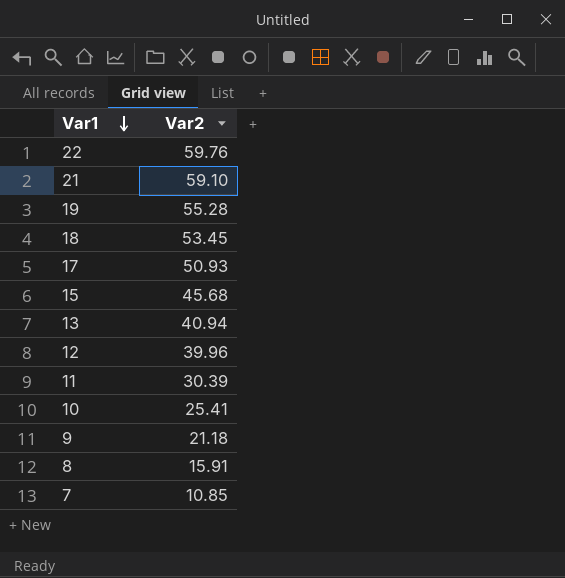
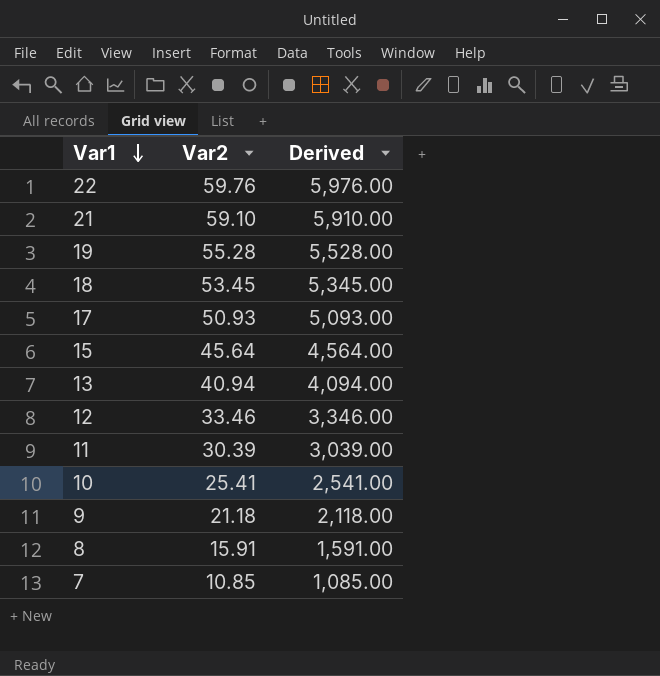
column Derived | formula: none -> [Var2] * 100
15 | Var2: 45.68 -> 45.64
12 | Var2: 39.96 -> 33.46

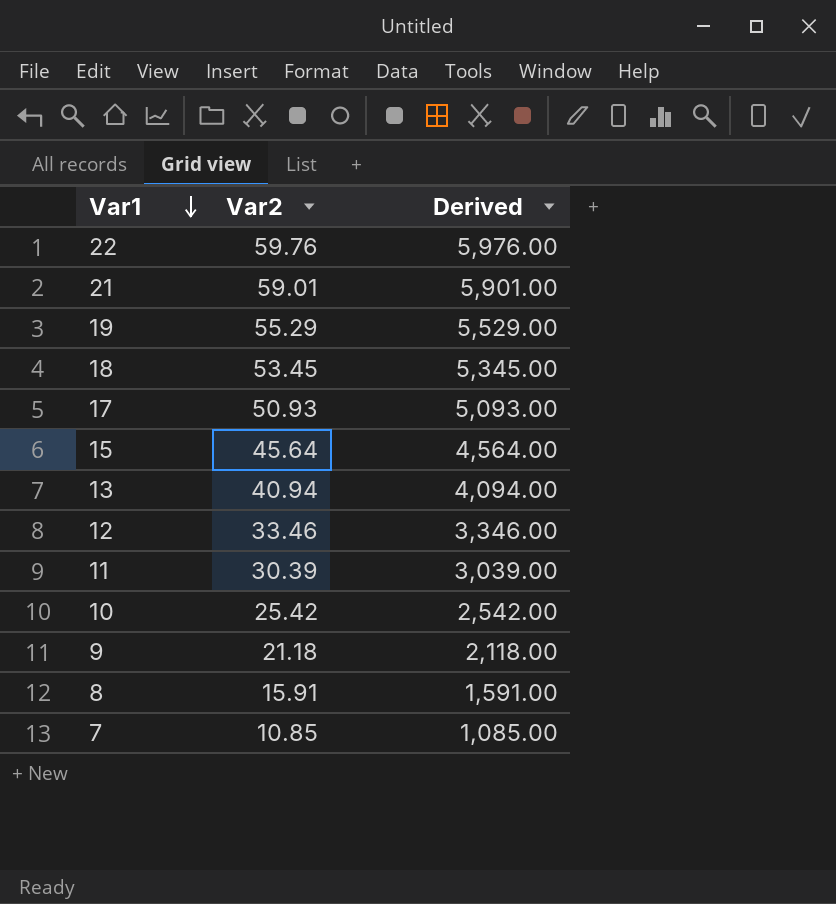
21 | Var2: 59.10 -> 59.01
21 | Derived: 5,910.00 -> 5,901.00
19 | Var2: 55.28 -> 55.29
19 | Derived: 5,528.00 -> 5,529.00
10 | Var2: 25.41 -> 25.42
10 | Derived: 2,541.00 -> 2,542.00

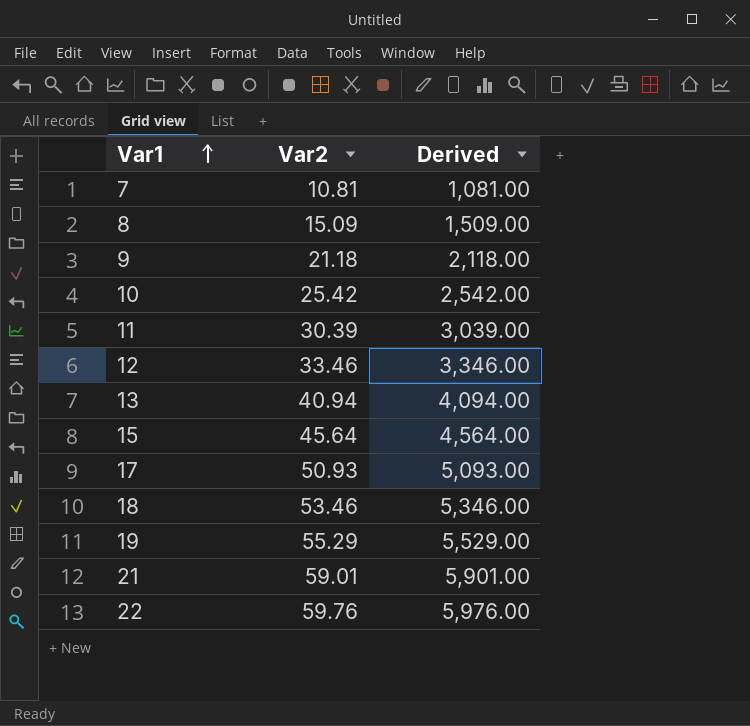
row order: Var1 descending -> Var1 ascending
7 | Var2: 10.85 -> 10.81
7 | Derived: 1,085.00 -> 1,081.00
8 | Var2: 15.91 -> 15.09
8 | Derived: 1,591.00 -> 1,509.00
18 | Var2: 53.45 -> 53.46
18 | Derived: 5,345.00 -> 5,346.00

